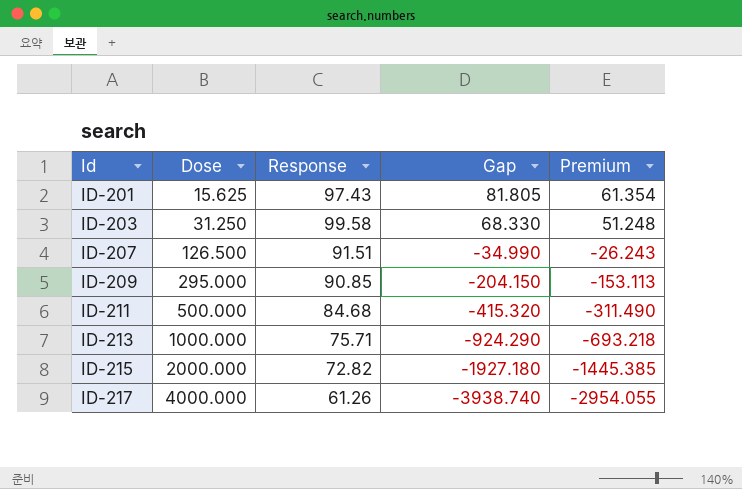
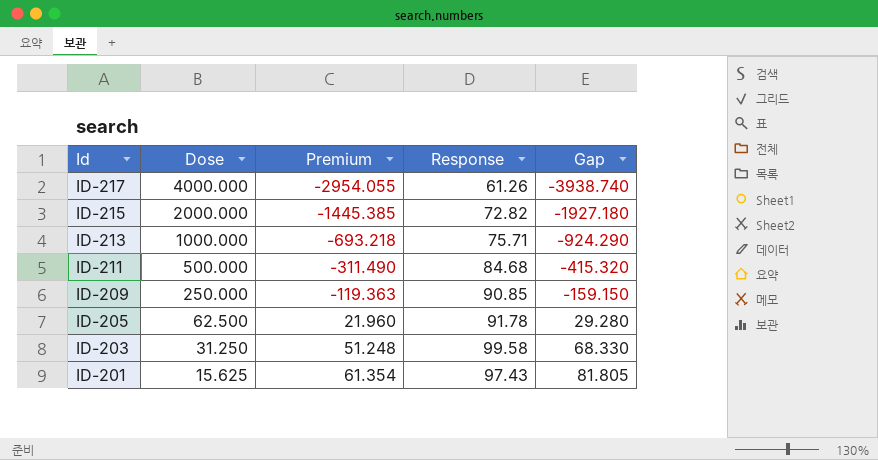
row order: Id ascending -> Id descending
column Premium | position: 5 -> 3
row ID-207: 126.500 | 91.51 | -34.990 | -26.243 -> none
ID-209 | Dose: 295.000 -> 250.000
ID-209 | Premium: -153.113 -> -119.363
ID-209 | Gap: -204.150 -> -159.150
row ID-205: none -> 62.500 | 21.960 | 91.78 | 29.280

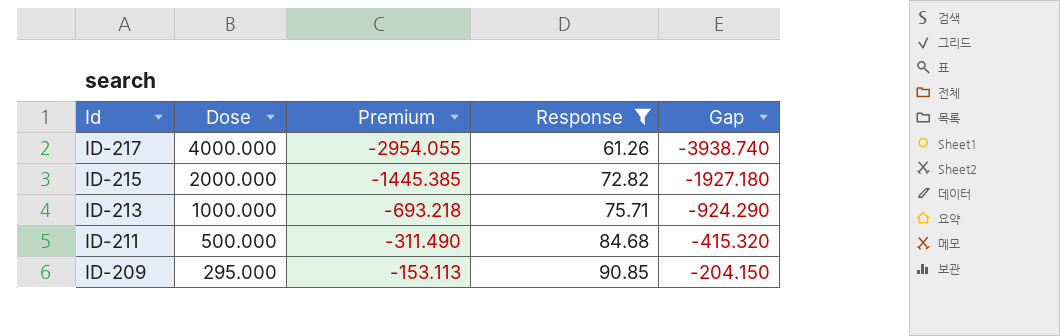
filter: none -> Response <= 90.85
ID-209 | Dose: 250.000 -> 295.000
ID-209 | Premium: -119.363 -> -153.113
ID-209 | Gap: -159.150 -> -204.150

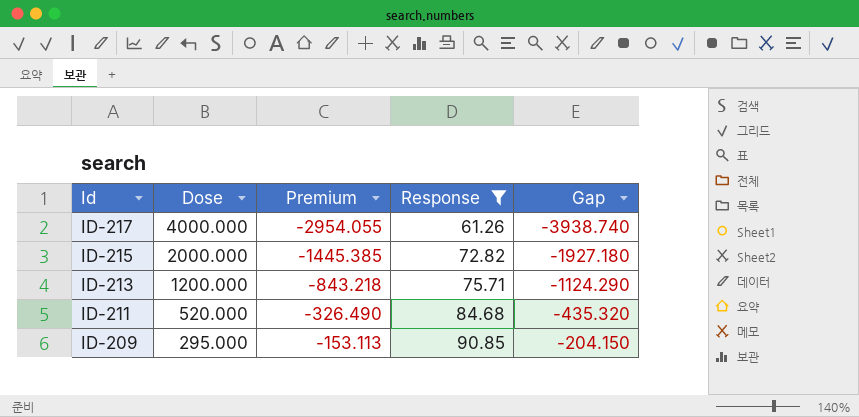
ID-213 | Dose: 1000.000 -> 1200.000
ID-213 | Premium: -693.218 -> -843.218
ID-213 | Gap: -924.290 -> -1124.290
ID-211 | Dose: 500.000 -> 520.000
ID-211 | Premium: -311.490 -> -326.490
ID-211 | Gap: -415.320 -> -435.320

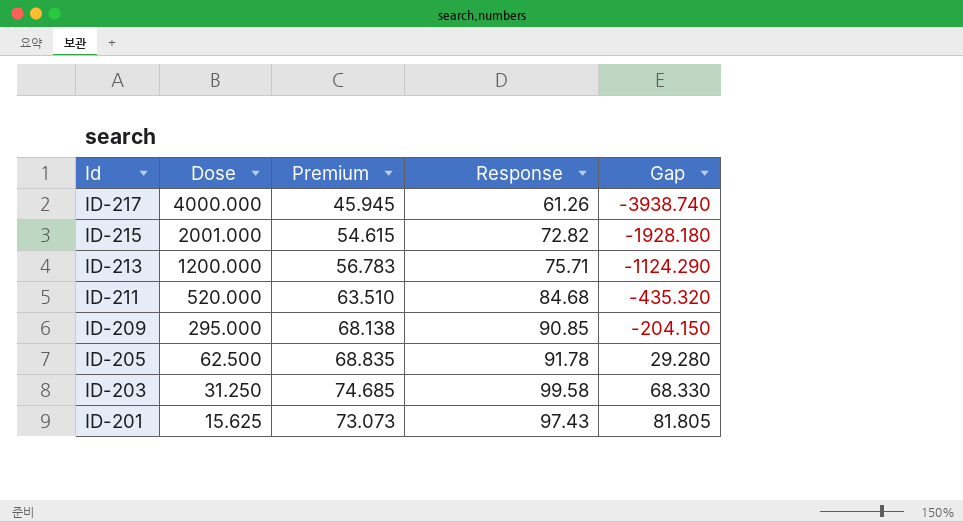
filter: Response <= 90.85 -> none
column Premium | formula: [Gap] * 0.75 -> [Response] * 0.75
ID-215 | Dose: 2000.000 -> 2001.000
ID-215 | Gap: -1927.180 -> -1928.180

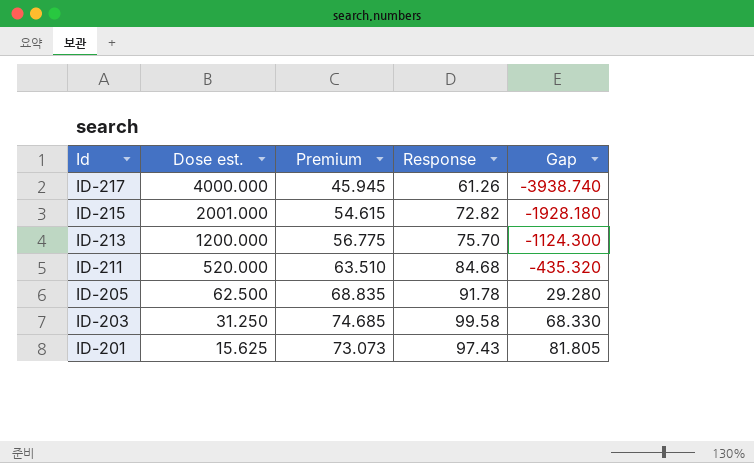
column name: Dose -> Dose est.
row ID-209: 295.000 | 68.138 | 90.85 | -204.150 -> none
ID-213 | Premium: 56.783 -> 56.775
ID-213 | Response: 75.71 -> 75.70
ID-213 | Gap: -1124.290 -> -1124.300

